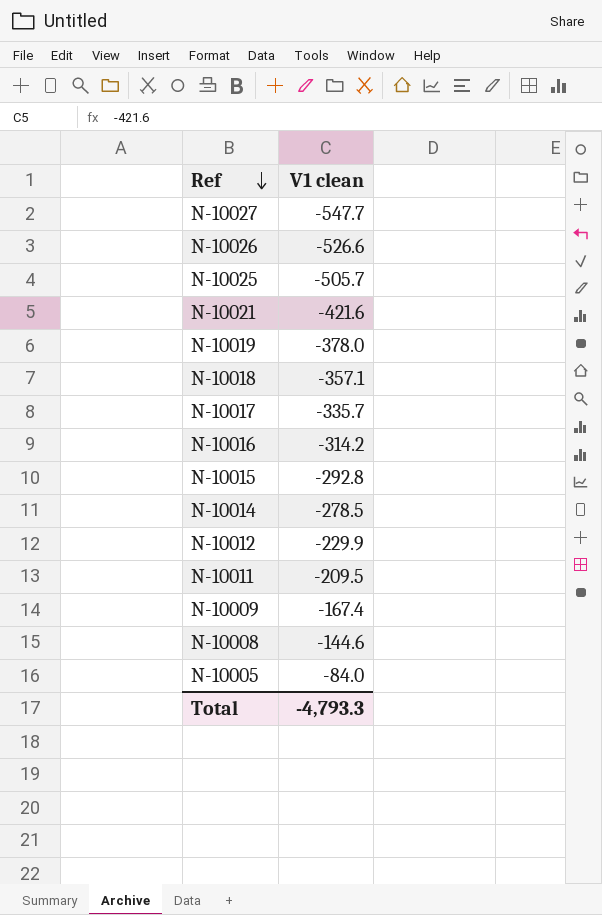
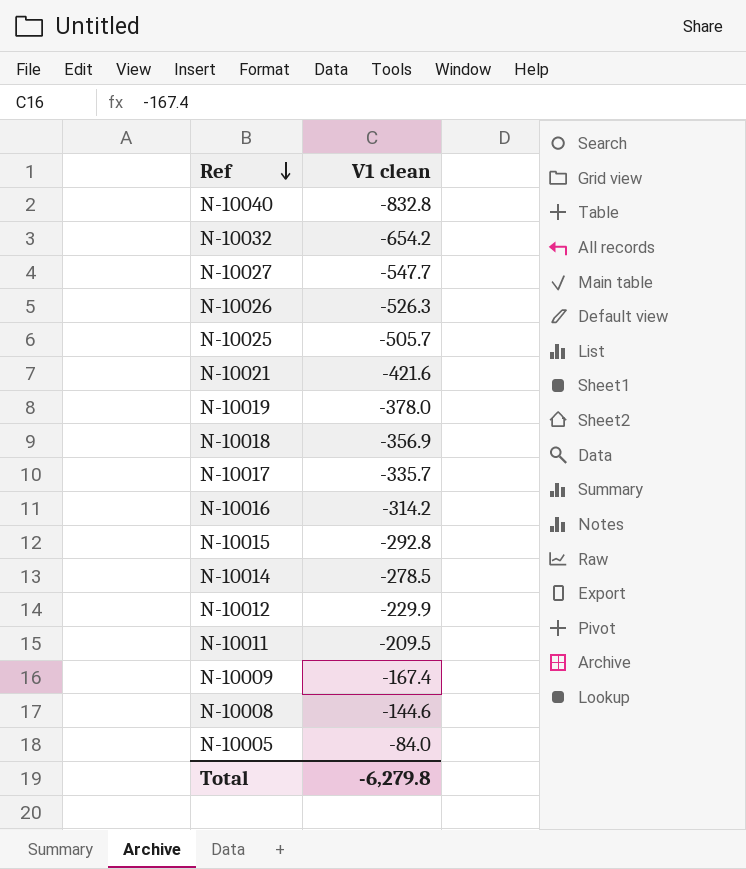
row N-10040: none -> -832.8
row N-10032: none -> -654.2
N-10026 | V1 clean: -526.6 -> -526.3
N-10018 | V1 clean: -357.1 -> -356.9
Total | V1 clean: -4,793.3 -> -6,279.8

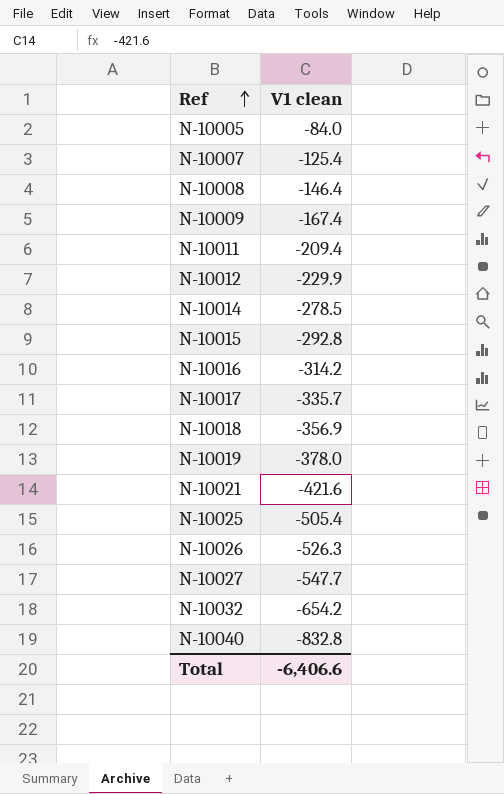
row order: Ref descending -> Ref ascending
row N-10007: none -> -125.4
N-10008 | V1 clean: -144.6 -> -146.4
N-10011 | V1 clean: -209.5 -> -209.4
N-10025 | V1 clean: -505.7 -> -505.4
Total | V1 clean: -6,279.8 -> -6,406.6

